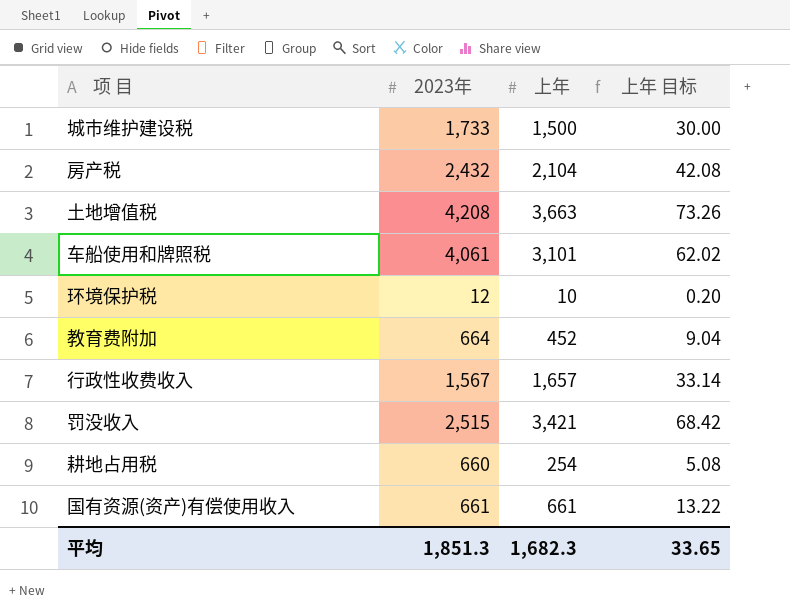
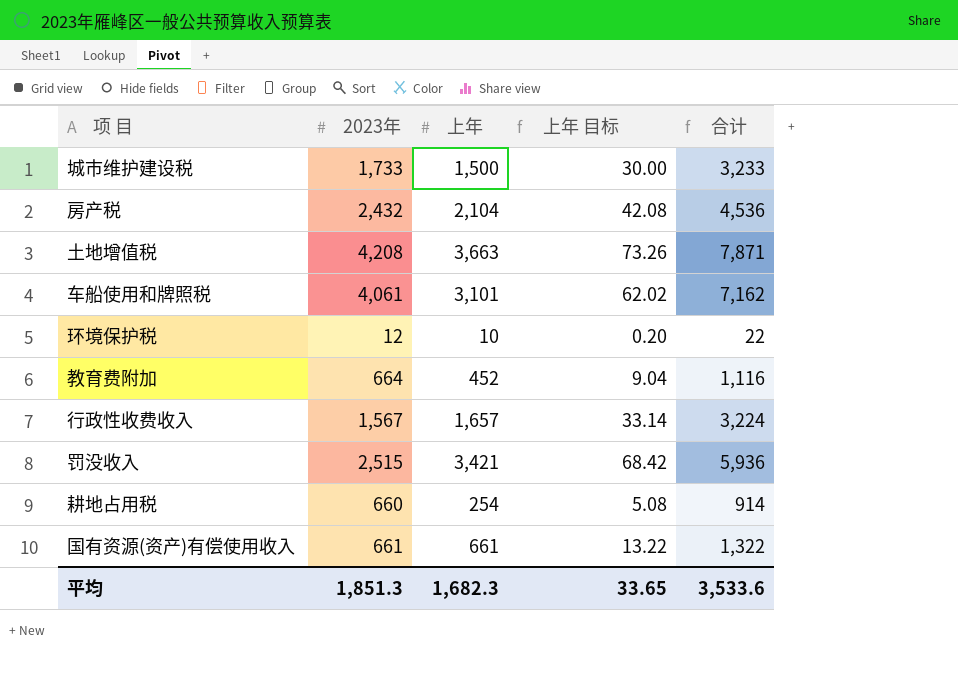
column 合计 | formula: none -> [2023年] + [上年]

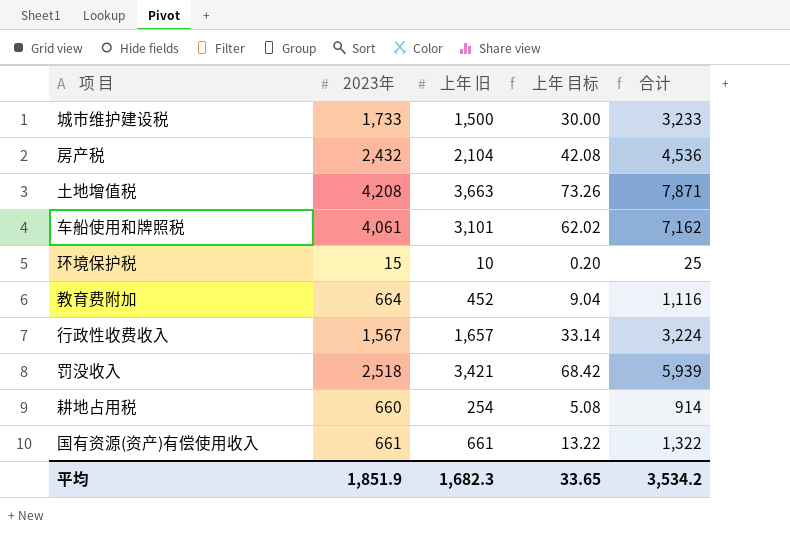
column name: 上年 -> 上年 旧
环境保护税 | 2023年: 12 -> 15
环境保护税 | 合计: 22 -> 25
罚没收入 | 2023年: 2,515 -> 2,518
罚没收入 | 合计: 5,936 -> 5,939
平均 | 2023年: 1,851.3 -> 1,851.9
平均 | 合计: 3,533.6 -> 3,534.2

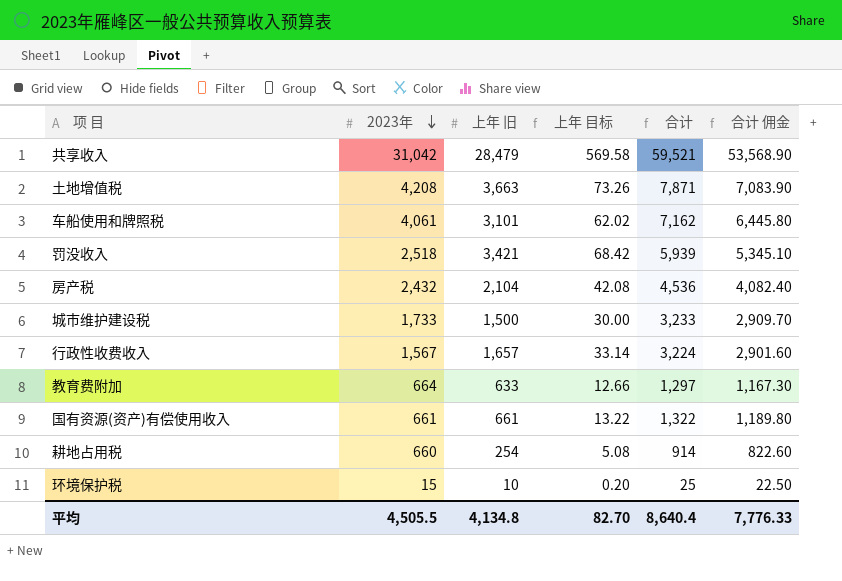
row order: none -> 2023年 descending
column 合计 佣金 | formula: none -> [合计] * 0.9
row 共享收入: none -> 31,042 | 28,479 | 569.58 | 59,521 | 53,568.90
教育费附加 | 上年 旧: 452 -> 633
教育费附加 | 上年 目标: 9.04 -> 12.66
教育费附加 | 合计: 1,116 -> 1,297
平均 | 2023年: 1,851.9 -> 4,505.5
平均 | 上年 旧: 1,682.3 -> 4,134.8
平均 | 上年 目标: 33.65 -> 82.70
平均 | 合计: 3,534.2 -> 8,640.4

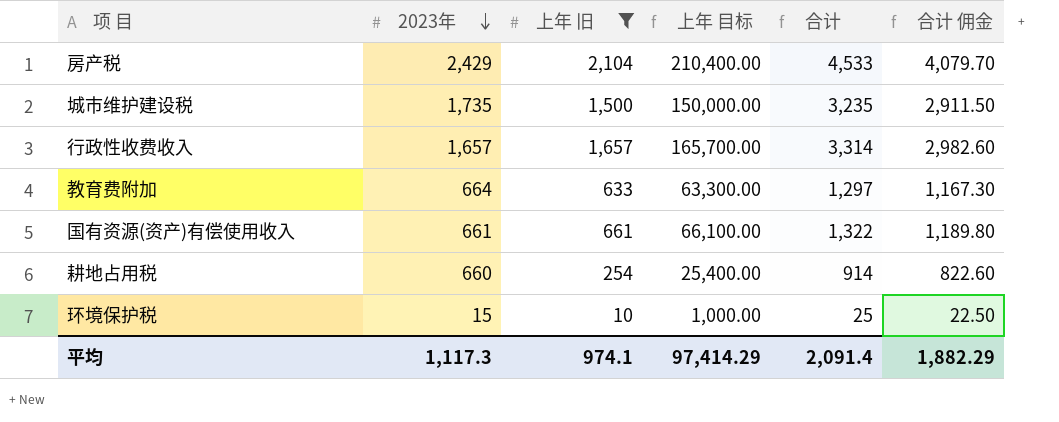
filter: none -> 上年 旧 <= 2,104
column 上年 目标 | formula: [上年 旧] * 0.02 -> [上年 旧] * 100
房产税 | 2023年: 2,432 -> 2,429
房产税 | 合计: 4,536 -> 4,533
房产税 | 合计 佣金: 4,082.40 -> 4,079.70
城市维护建设税 | 2023年: 1,733 -> 1,735
城市维护建设税 | 合计: 3,233 -> 3,235
城市维护建设税 | 合计 佣金: 2,909.70 -> 2,911.50
行政性收费收入 | 2023年: 1,567 -> 1,657
行政性收费收入 | 合计: 3,224 -> 3,314
行政性收费收入 | 合计 佣金: 2,901.60 -> 2,982.60
平均 | 2023年: 4,505.5 -> 1,117.3
平均 | 上年 旧: 4,134.8 -> 974.1
平均 | 上年 目标: 82.70 -> 97,414.29
平均 | 合计: 8,640.4 -> 2,091.4
平均 | 合计 佣金: 7,776.33 -> 1,882.29

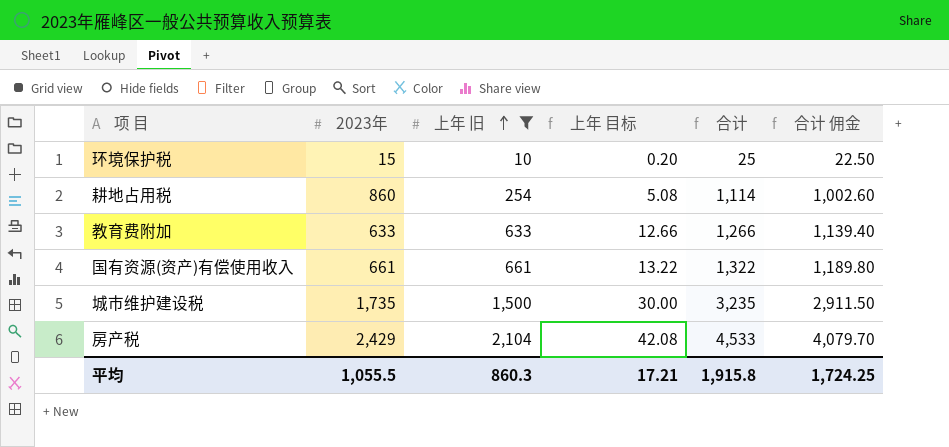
row order: 2023年 descending -> 上年 旧 ascending
column 上年 目标 | formula: [上年 旧] * 100 -> [上年 旧] * 0.02
row 行政性收费收入: 1,657 | 1,657 | 165,700.00 | 3,314 | 2,982.60 -> none
耕地占用税 | 2023年: 660 -> 860
耕地占用税 | 合计: 914 -> 1,114
耕地占用税 | 合计 佣金: 822.60 -> 1,002.60
教育费附加 | 2023年: 664 -> 633
教育费附加 | 合计: 1,297 -> 1,266
教育费附加 | 合计 佣金: 1,167.30 -> 1,139.40
平均 | 2023年: 1,117.3 -> 1,055.5
平均 | 上年 旧: 974.1 -> 860.3
平均 | 上年 目标: 97,414.29 -> 17.21
平均 | 合计: 2,091.4 -> 1,915.8
平均 | 合计 佣金: 1,882.29 -> 1,724.25

